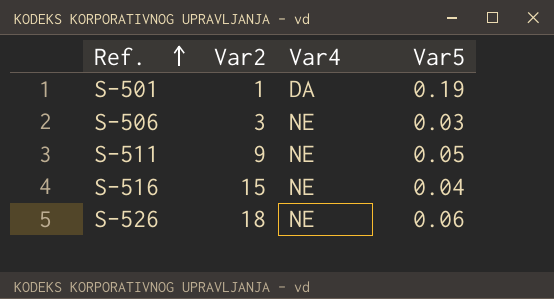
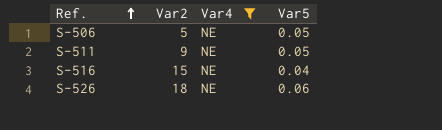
filter: none -> Var4 = NE
S-506 | Var2: 3 -> 5
S-506 | Var5: 0.03 -> 0.05

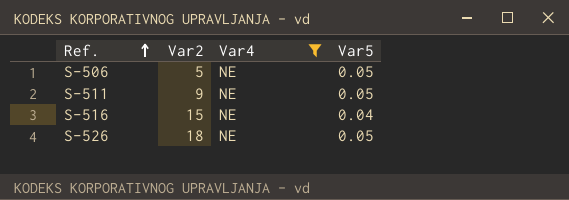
S-526 | Var5: 0.06 -> 0.05

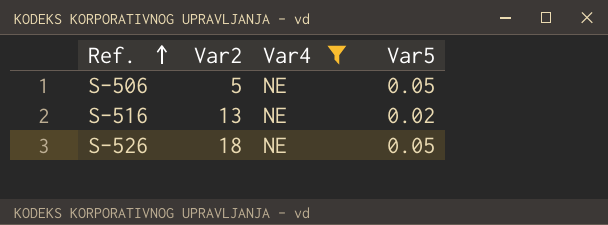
row S-511: 9 | NE | 0.05 -> none
S-516 | Var2: 15 -> 13
S-516 | Var5: 0.04 -> 0.02

